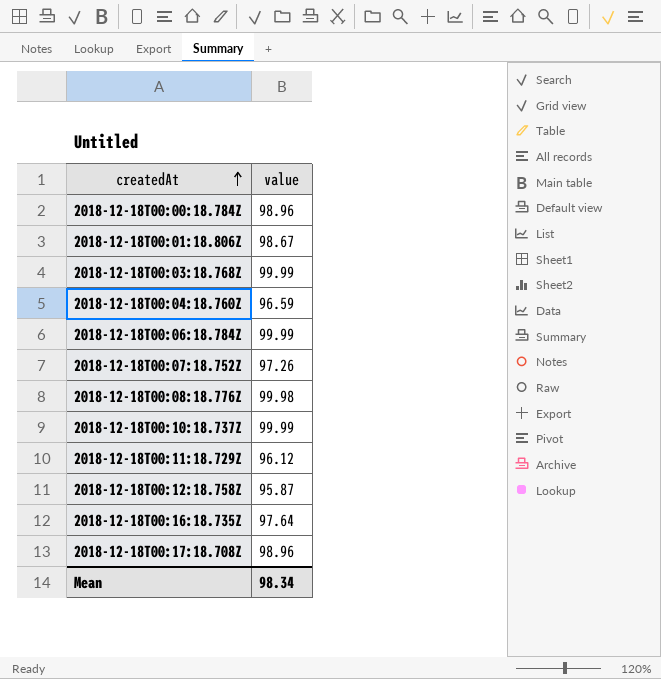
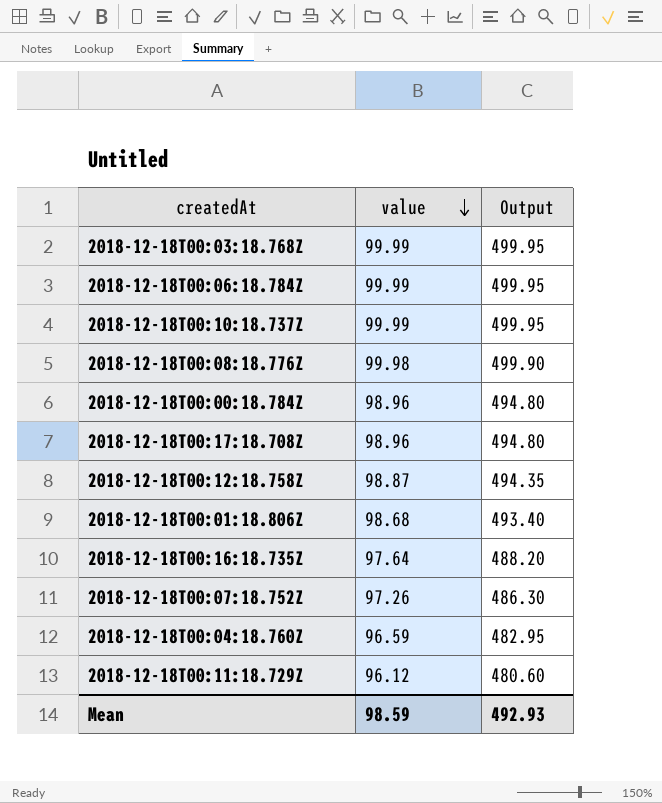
row order: createdAt ascending -> value descending
column Output | formula: none -> [value] * 5
2018-12-18T00:12:18.758Z | value: 95.87 -> 98.87
2018-12-18T00:01:18.806Z | value: 98.67 -> 98.68
Mean | value: 98.34 -> 98.59

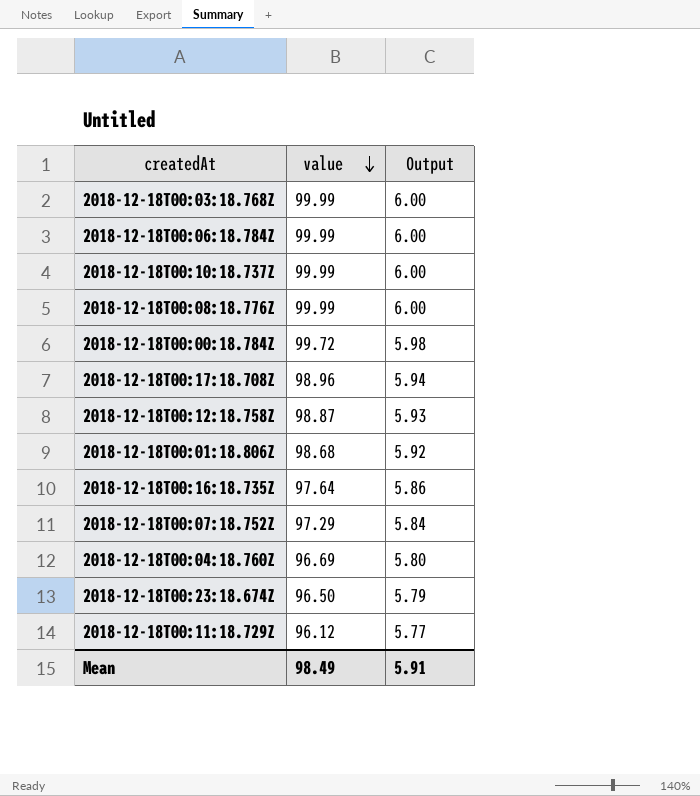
column Output | formula: [value] * 5 -> [value] * 0.06
2018-12-18T00:08:18.776Z | value: 99.98 -> 99.99
2018-12-18T00:00:18.784Z | value: 98.96 -> 99.72
2018-12-18T00:07:18.752Z | value: 97.26 -> 97.29
2018-12-18T00:04:18.760Z | value: 96.59 -> 96.69
row 2018-12-18T00:23:18.674Z: none -> 96.50 | 5.79
Mean | value: 98.59 -> 98.49
Mean | Output: 492.93 -> 5.91

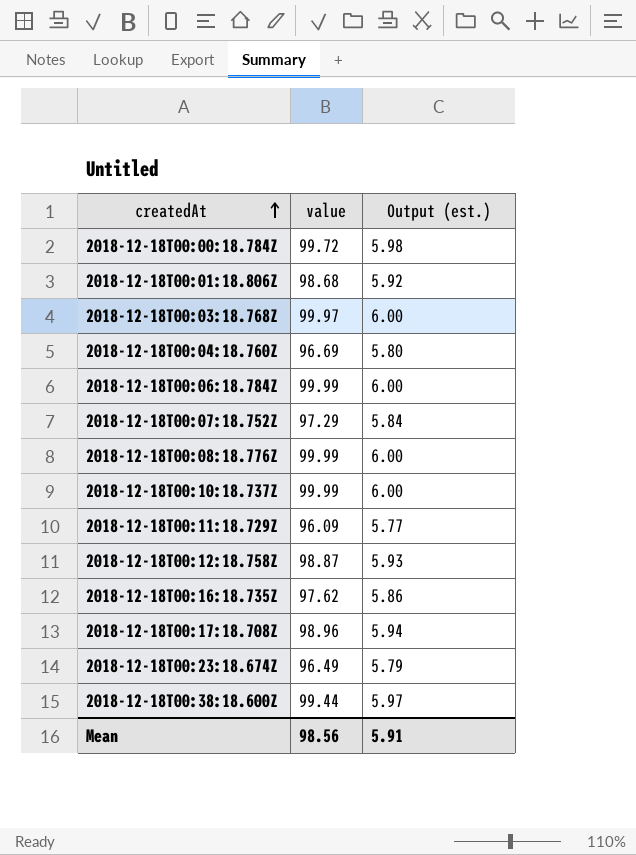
row order: value descending -> createdAt ascending
column name: Output -> Output (est.)
2018-12-18T00:03:18.768Z | value: 99.99 -> 99.97
2018-12-18T00:11:18.729Z | value: 96.12 -> 96.09
2018-12-18T00:16:18.735Z | value: 97.64 -> 97.62
2018-12-18T00:23:18.674Z | value: 96.50 -> 96.49
row 2018-12-18T00:38:18.600Z: none -> 99.44 | 5.97
Mean | value: 98.49 -> 98.56

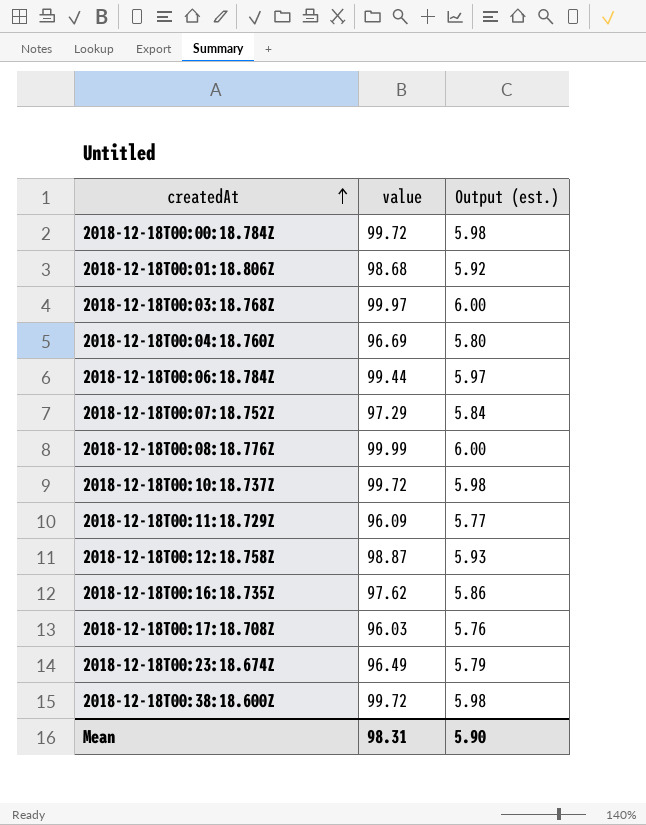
2018-12-18T00:06:18.784Z | value: 99.99 -> 99.44
2018-12-18T00:06:18.784Z | Output (est.): 6.00 -> 5.97
2018-12-18T00:10:18.737Z | value: 99.99 -> 99.72
2018-12-18T00:10:18.737Z | Output (est.): 6.00 -> 5.98
2018-12-18T00:17:18.708Z | value: 98.96 -> 96.03
2018-12-18T00:17:18.708Z | Output (est.): 5.94 -> 5.76
2018-12-18T00:38:18.600Z | value: 99.44 -> 99.72
2018-12-18T00:38:18.600Z | Output (est.): 5.97 -> 5.98
Mean | value: 98.56 -> 98.31
Mean | Output (est.): 5.91 -> 5.90

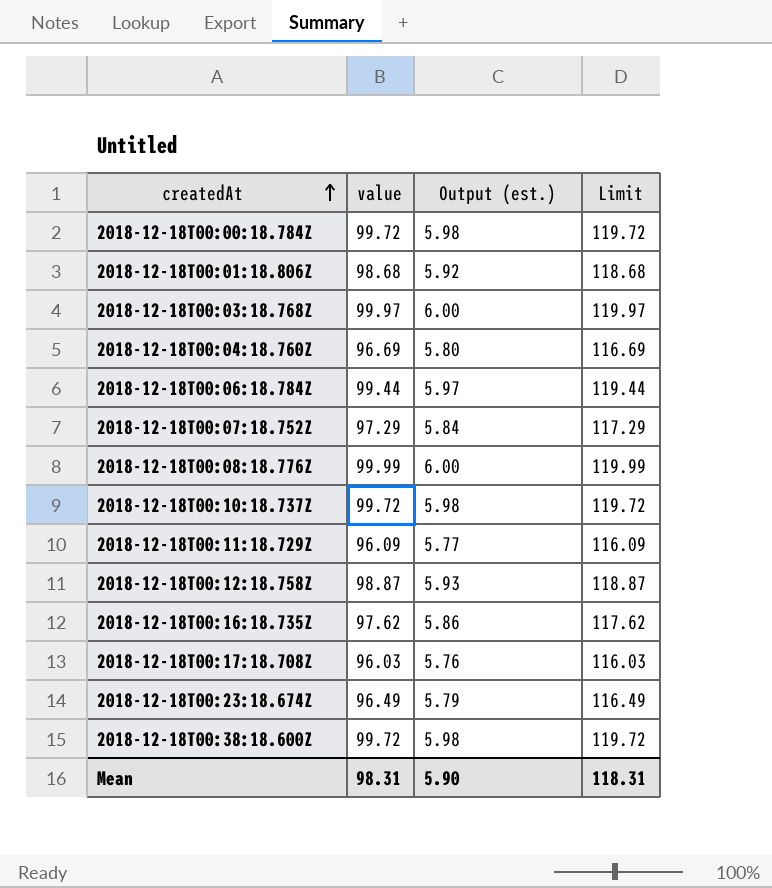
column Limit | formula: none -> [value] + 20

